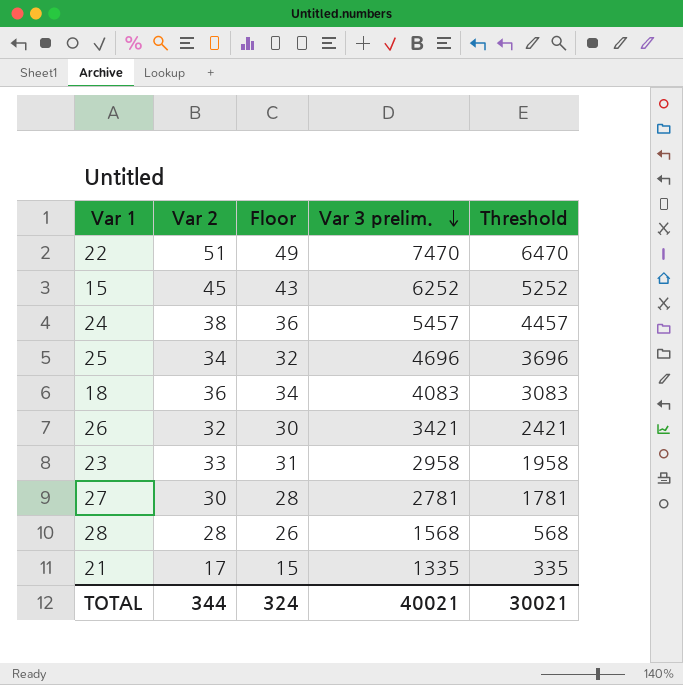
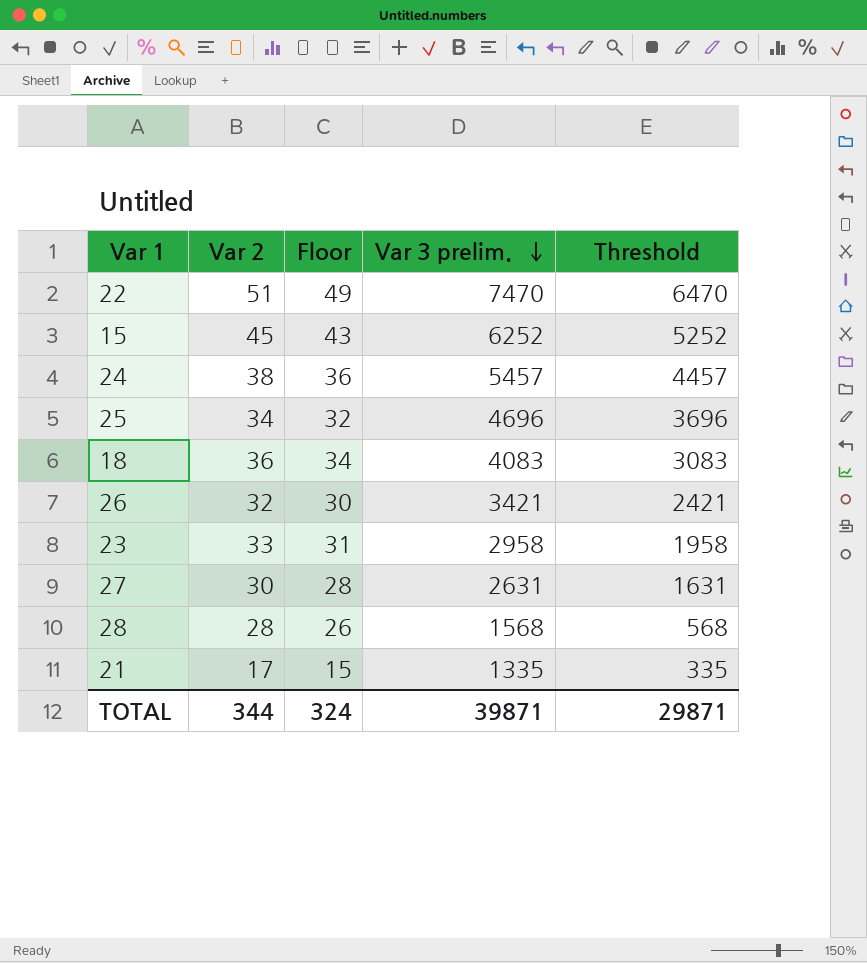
27 | Var 3 prelim.: 2781 -> 2631
27 | Threshold: 1781 -> 1631
TOTAL | Var 3 prelim.: 40021 -> 39871
TOTAL | Threshold: 30021 -> 29871

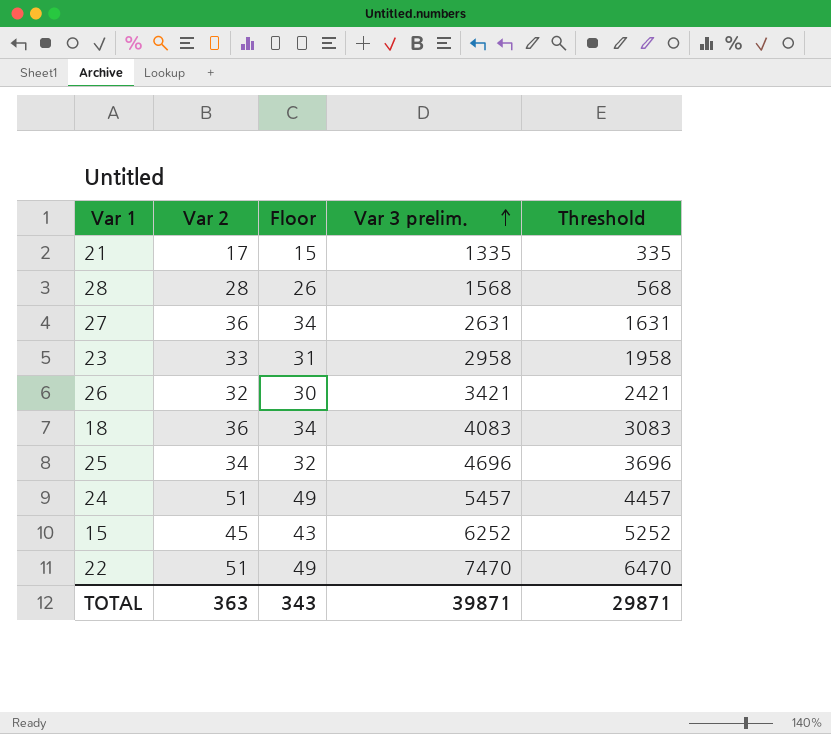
row order: Var 3 prelim. descending -> Var 3 prelim. ascending
27 | Var 2: 30 -> 36
27 | Floor: 28 -> 34
24 | Var 2: 38 -> 51
24 | Floor: 36 -> 49
TOTAL | Var 2: 344 -> 363
TOTAL | Floor: 324 -> 343

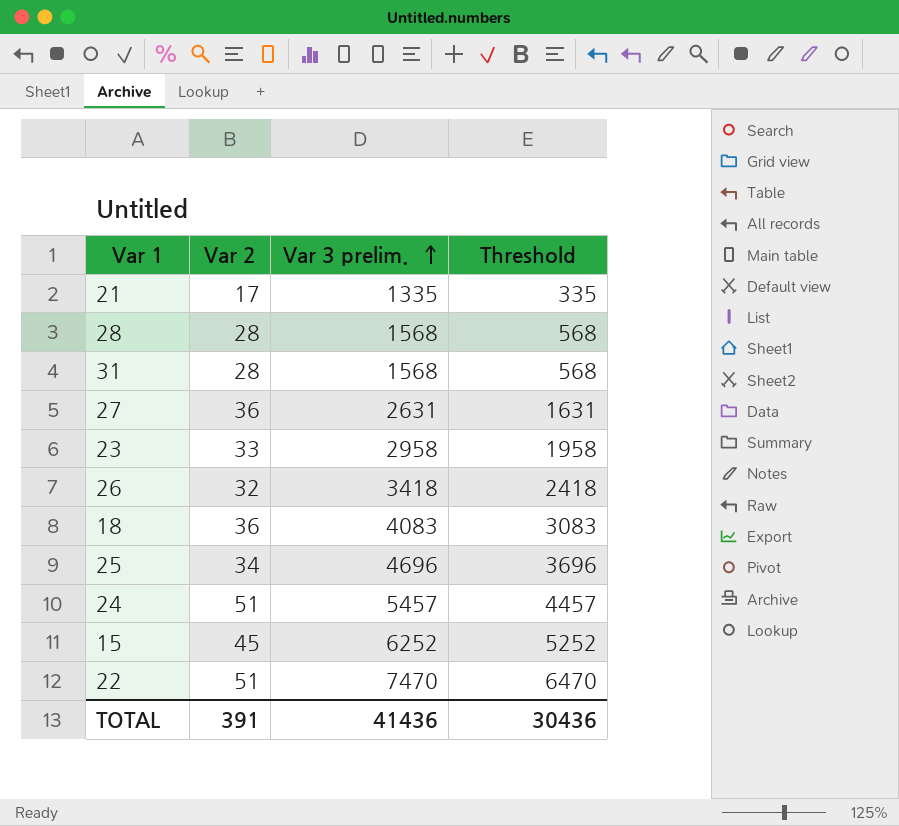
column Floor | formula: [Var 2] - 2 -> none
row 31: none -> 28 | 1568 | 568
26 | Var 3 prelim.: 3421 -> 3418
26 | Threshold: 2421 -> 2418
TOTAL | Var 2: 363 -> 391
TOTAL | Var 3 prelim.: 39871 -> 41436
TOTAL | Threshold: 29871 -> 30436

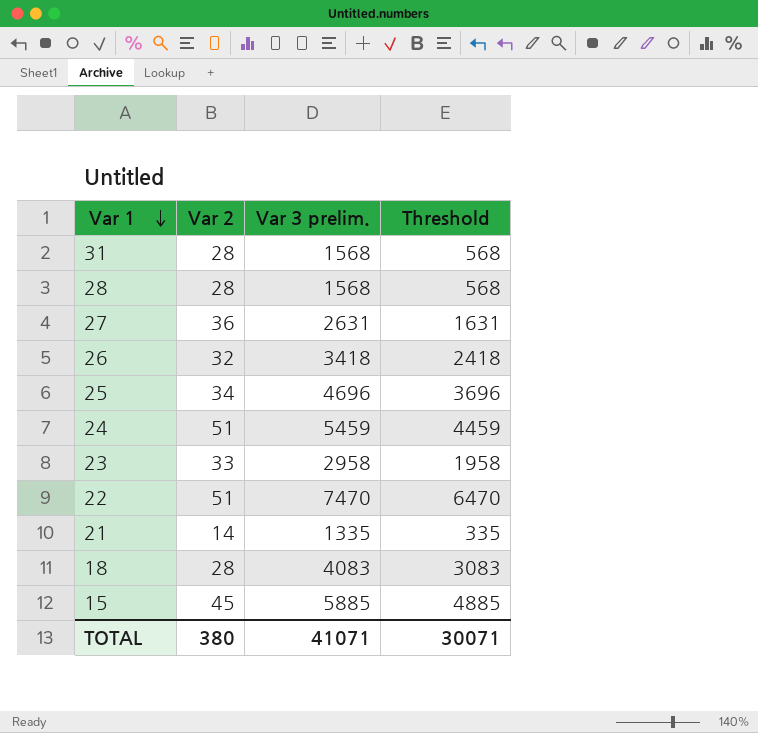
row order: Var 3 prelim. ascending -> Var 1 descending
24 | Var 3 prelim.: 5457 -> 5459
24 | Threshold: 4457 -> 4459
21 | Var 2: 17 -> 14
18 | Var 2: 36 -> 28
15 | Var 3 prelim.: 6252 -> 5885
15 | Threshold: 5252 -> 4885
TOTAL | Var 2: 391 -> 380
TOTAL | Var 3 prelim.: 41436 -> 41071
TOTAL | Threshold: 30436 -> 30071

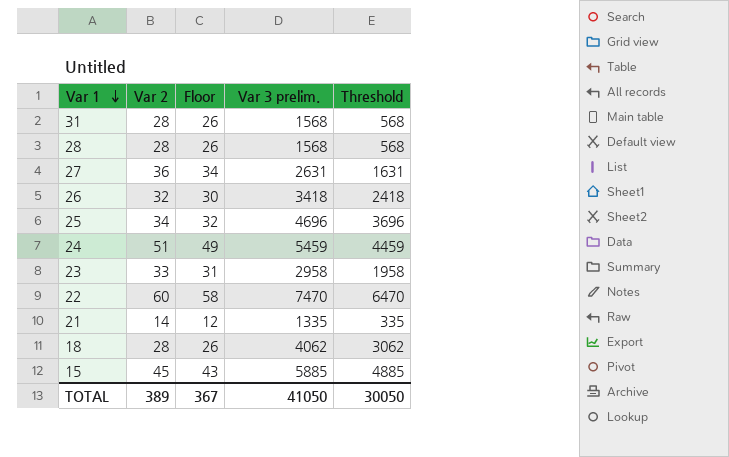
column Floor | formula: none -> [Var 2] - 2
22 | Var 2: 51 -> 60
18 | Var 3 prelim.: 4083 -> 4062
18 | Threshold: 3083 -> 3062
TOTAL | Var 2: 380 -> 389
TOTAL | Var 3 prelim.: 41071 -> 41050
TOTAL | Threshold: 30071 -> 30050

